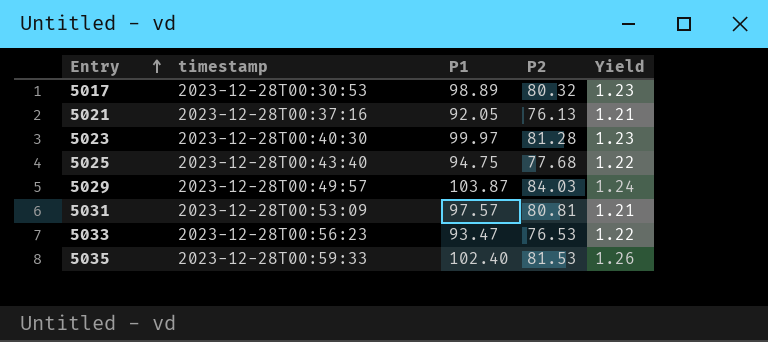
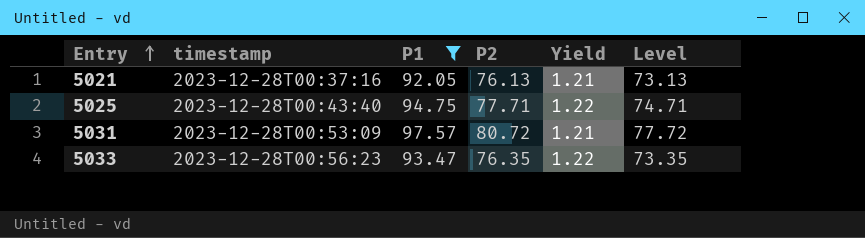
filter: none -> P1 <= 97.57
column Level | formula: none -> [P2] - 3
5025 | P2: 77.68 -> 77.71
5031 | P2: 80.81 -> 80.72
5033 | P2: 76.53 -> 76.35

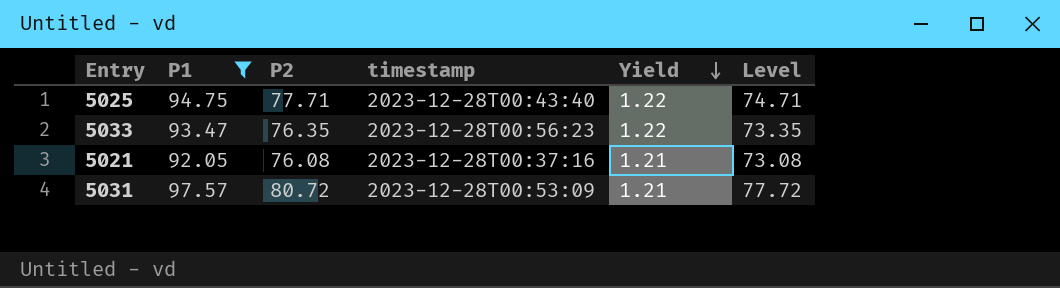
row order: Entry ascending -> Yield descending
column timestamp | position: 2 -> 4
5021 | P2: 76.13 -> 76.08
5021 | Level: 73.13 -> 73.08

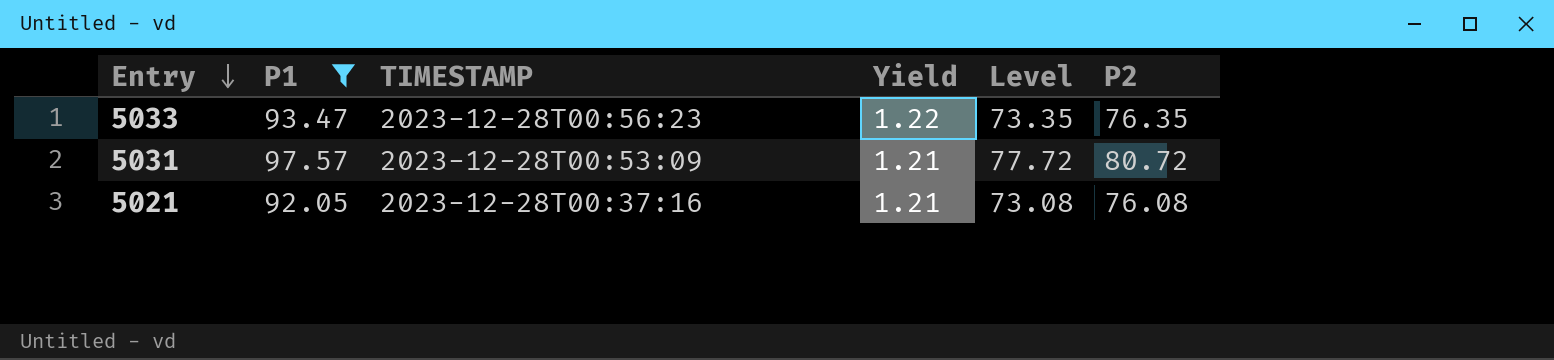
row order: Yield descending -> Entry descending
column name: timestamp -> TIMESTAMP
column P2 | position: 3 -> 6
row 5025: 94.75 | 77.71 | 2023-12-28T00:43:40 | 1.22 | 74.71 -> none

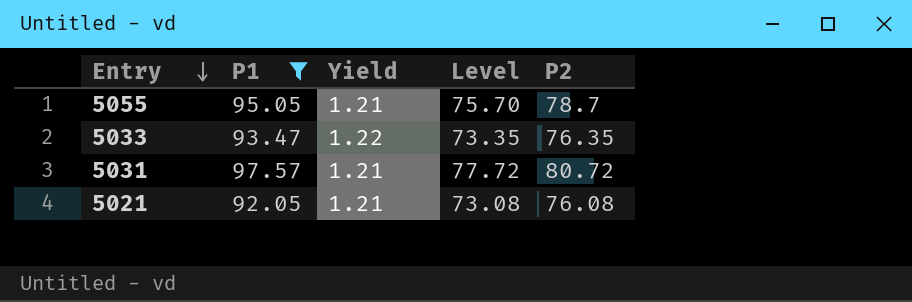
column TIMESTAMP | position: 3 -> none
row 5055: none -> 95.05 | 1.21 | 75.70 | 78.7

